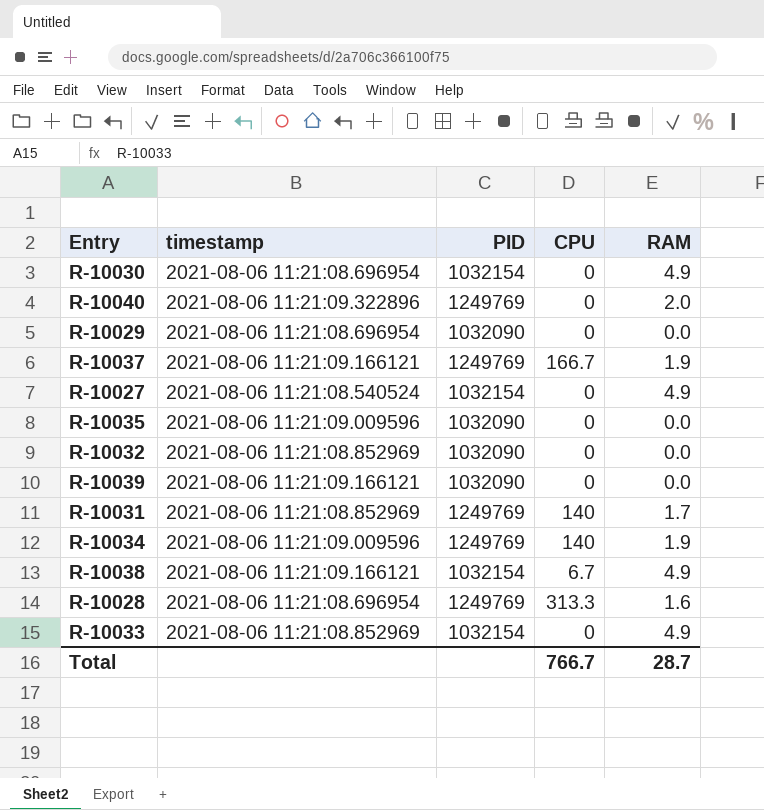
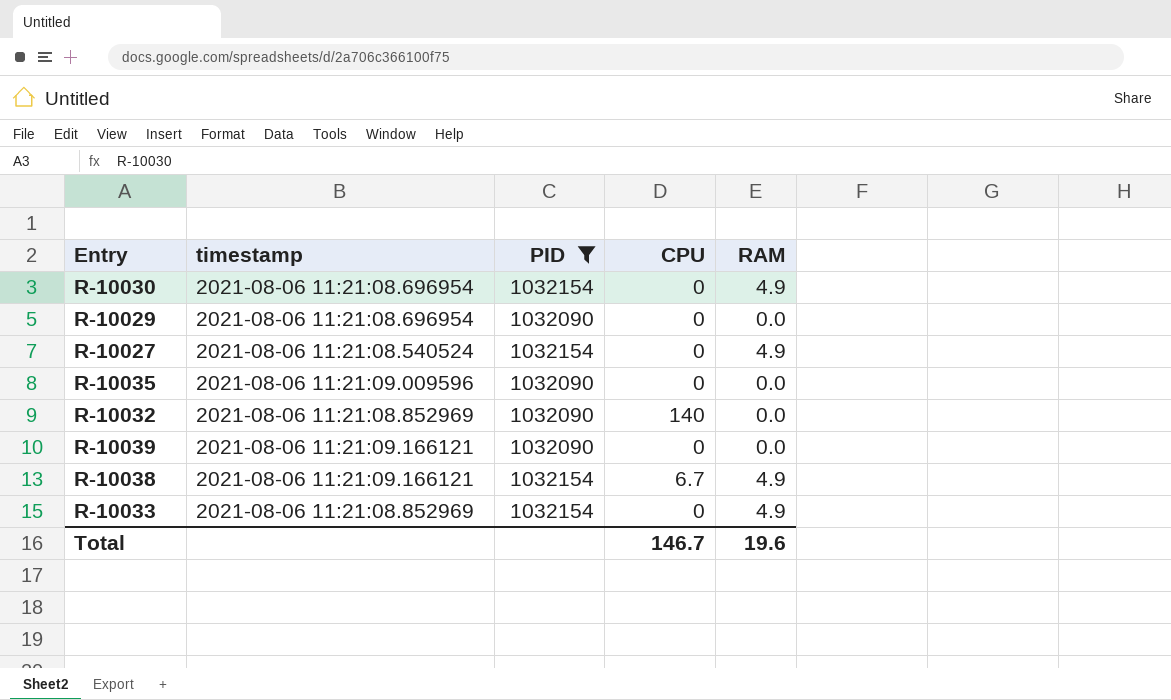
filter: none -> PID != 1249769
R-10032 | CPU: 0 -> 140
Total | CPU: 766.7 -> 146.7
Total | RAM: 28.7 -> 19.6

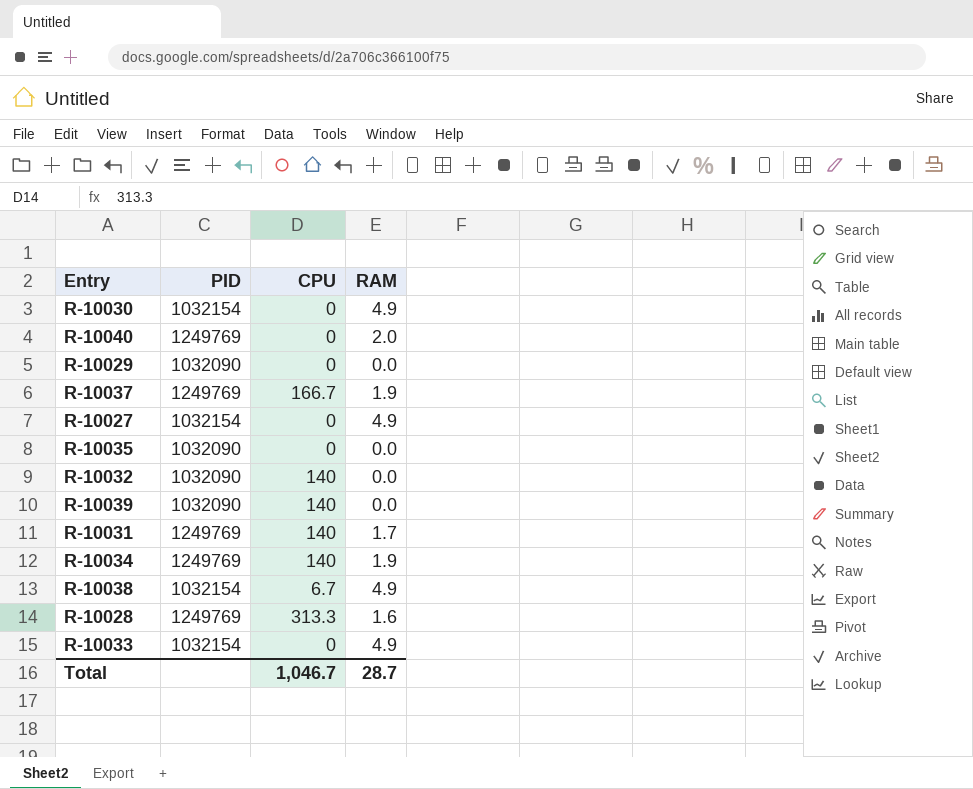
filter: PID != 1249769 -> none
column timestamp | position: 2 -> none
R-10039 | CPU: 0 -> 140
Total | CPU: 146.7 -> 1,046.7
Total | RAM: 19.6 -> 28.7

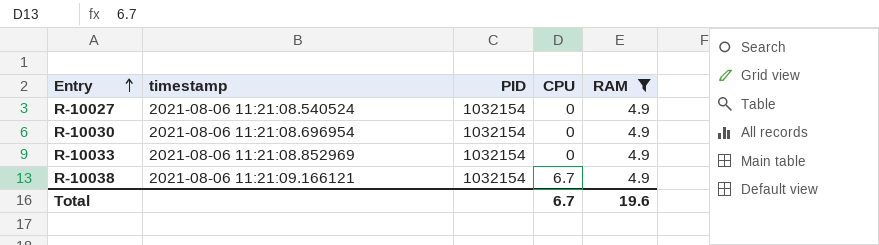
filter: none -> RAM = 4.9
row order: none -> Entry ascending
column timestamp | position: none -> 2
Total | CPU: 1,046.7 -> 6.7
Total | RAM: 28.7 -> 19.6

